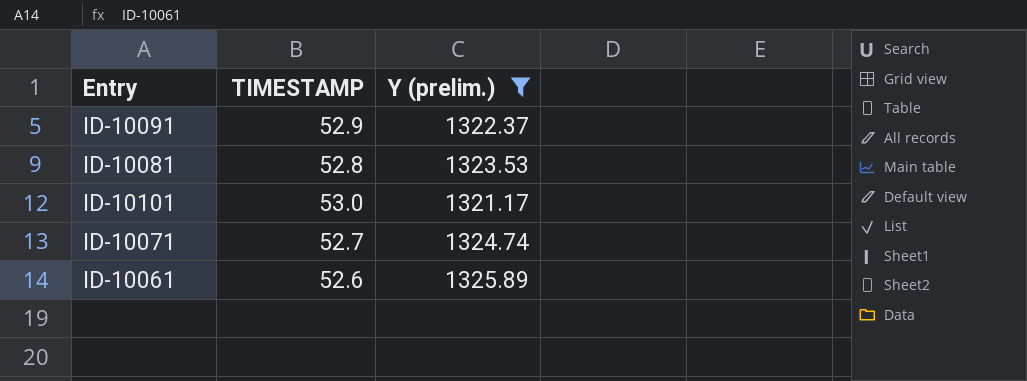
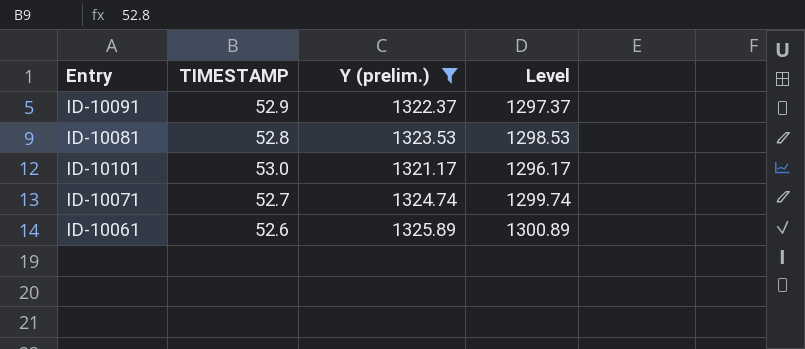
column Level | formula: none -> [Y (prelim.)] - 25

